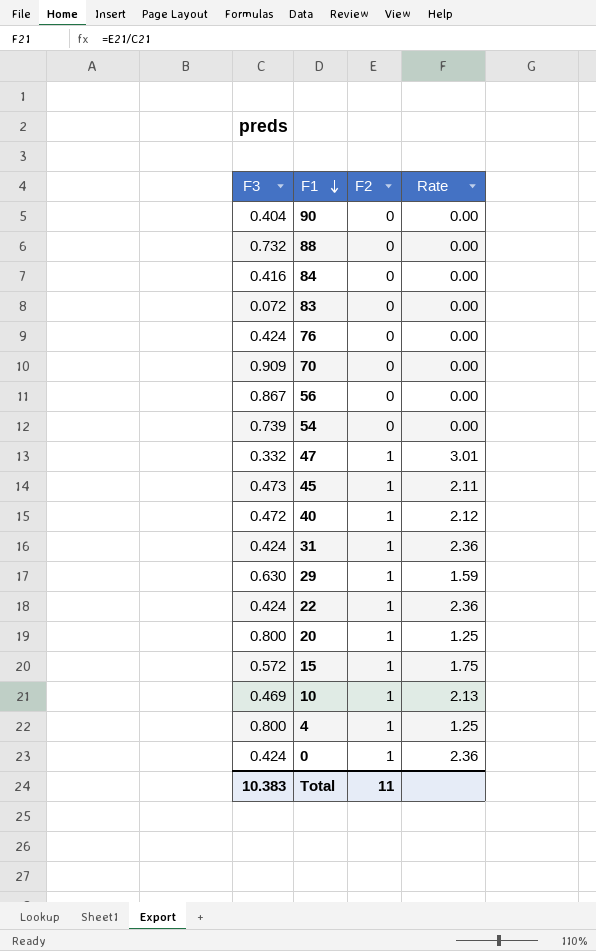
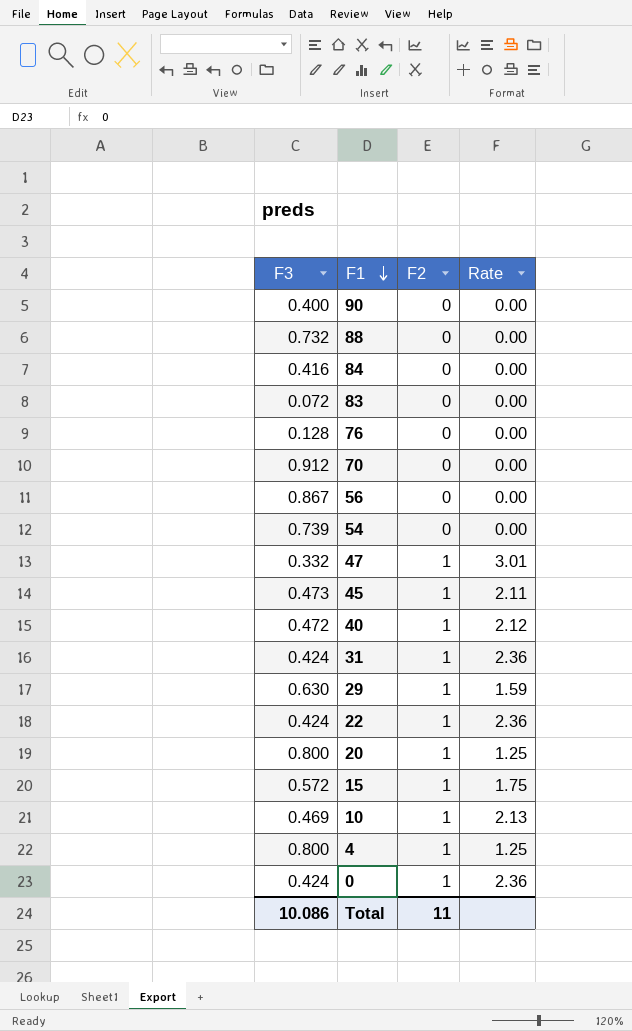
90 | F3: 0.404 -> 0.400
76 | F3: 0.424 -> 0.128
70 | F3: 0.909 -> 0.912
Total | F3: 10.383 -> 10.086

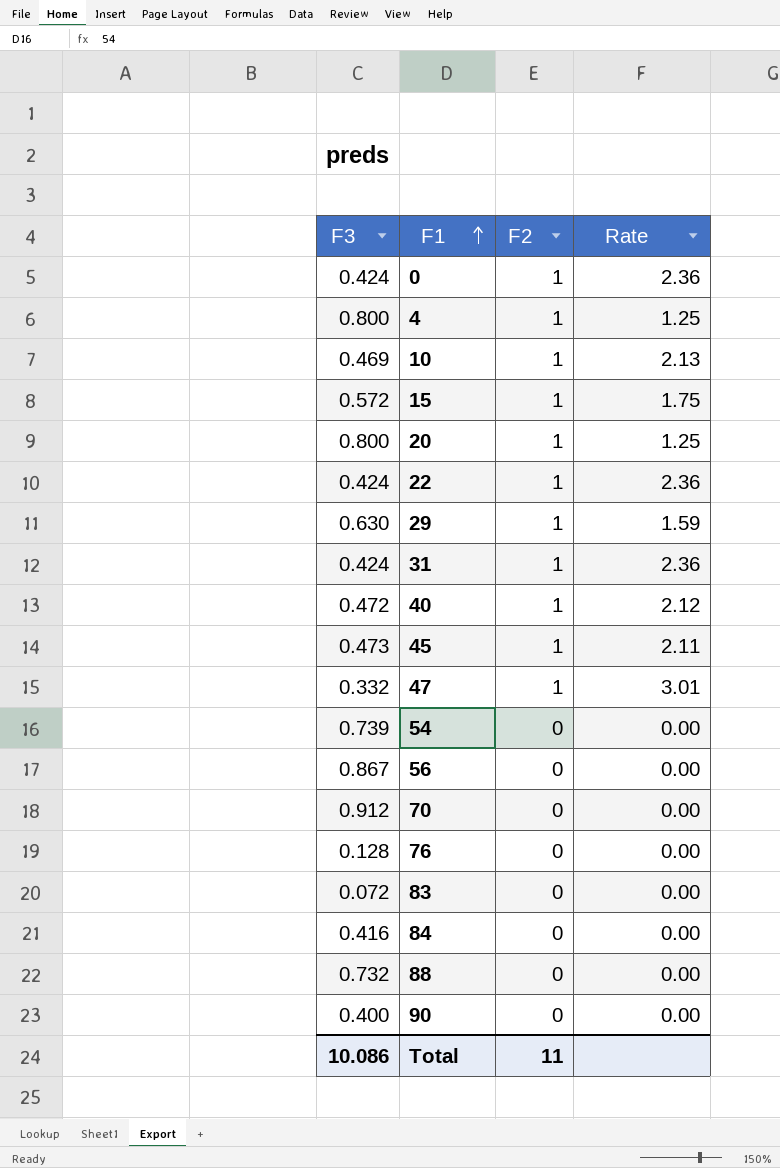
row order: F1 descending -> F1 ascending

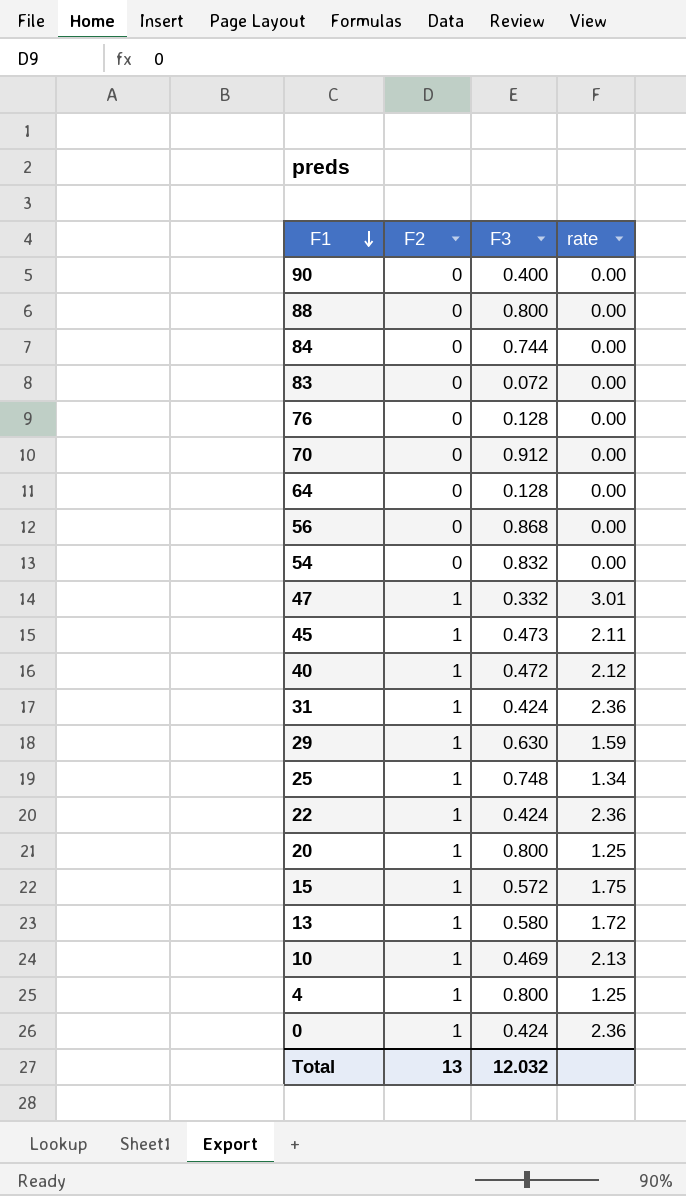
row order: F1 ascending -> F1 descending
column F3 | position: 1 -> 3
column name: Rate -> rate
88 | F3: 0.732 -> 0.800
84 | F3: 0.416 -> 0.744
row 64: none -> 0 | 0.128 | 0.00
56 | F3: 0.867 -> 0.868
54 | F3: 0.739 -> 0.832
row 25: none -> 1 | 0.748 | 1.34
row 13: none -> 1 | 0.580 | 1.72
Total | F2: 11 -> 13
Total | F3: 10.086 -> 12.032

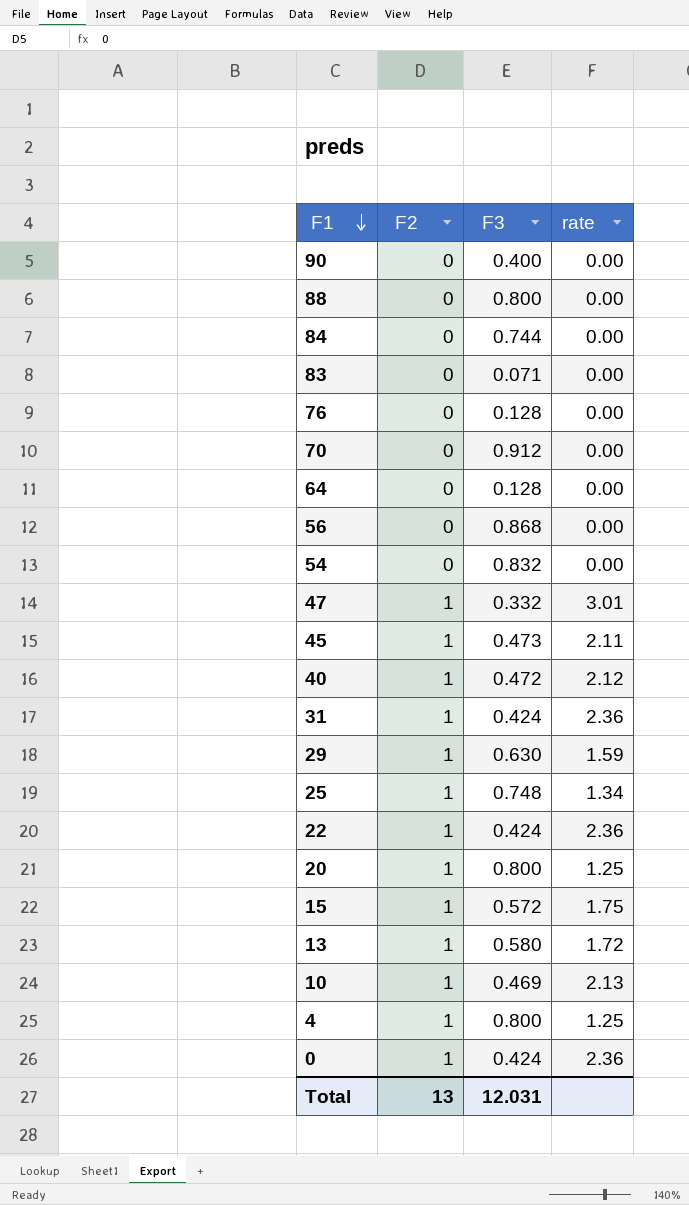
83 | F3: 0.072 -> 0.071
Total | F3: 12.032 -> 12.031

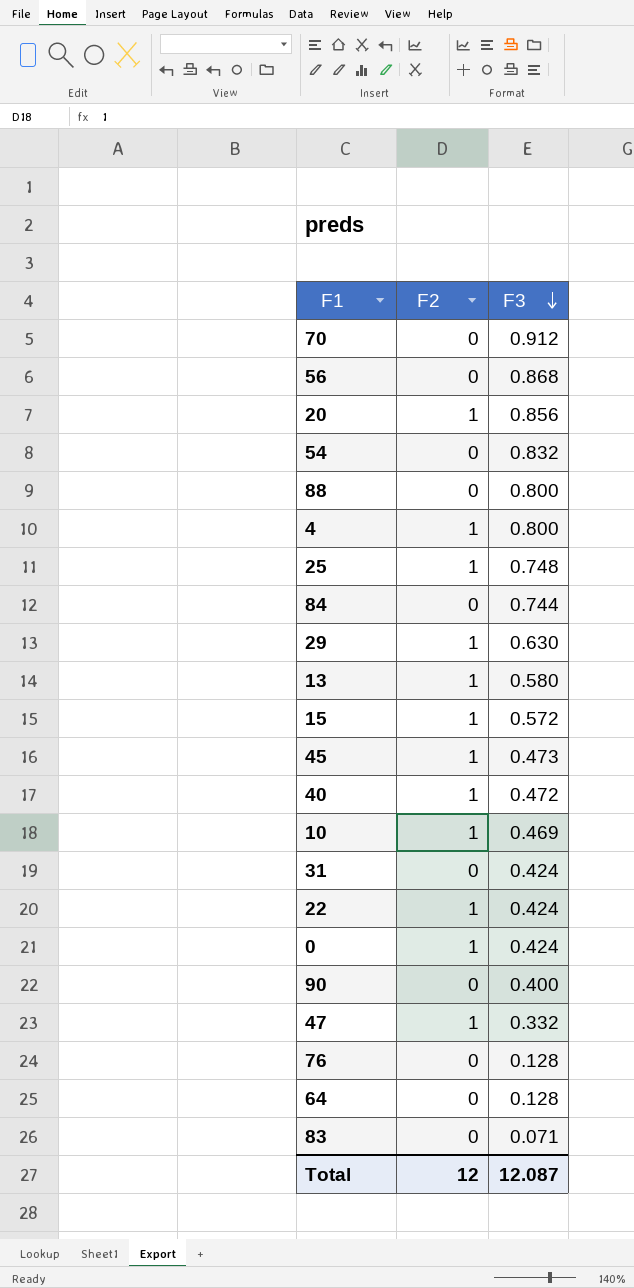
row order: F1 descending -> F3 descending
column rate | formula: [F2] / [F3] -> none
20 | F3: 0.800 -> 0.856
31 | F2: 1 -> 0
Total | F2: 13 -> 12
Total | F3: 12.031 -> 12.087

